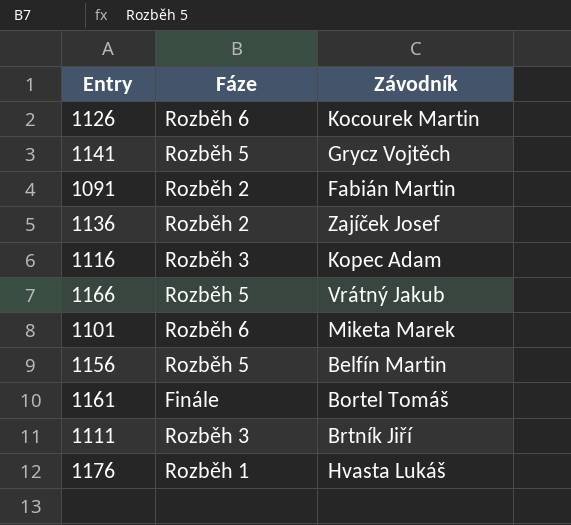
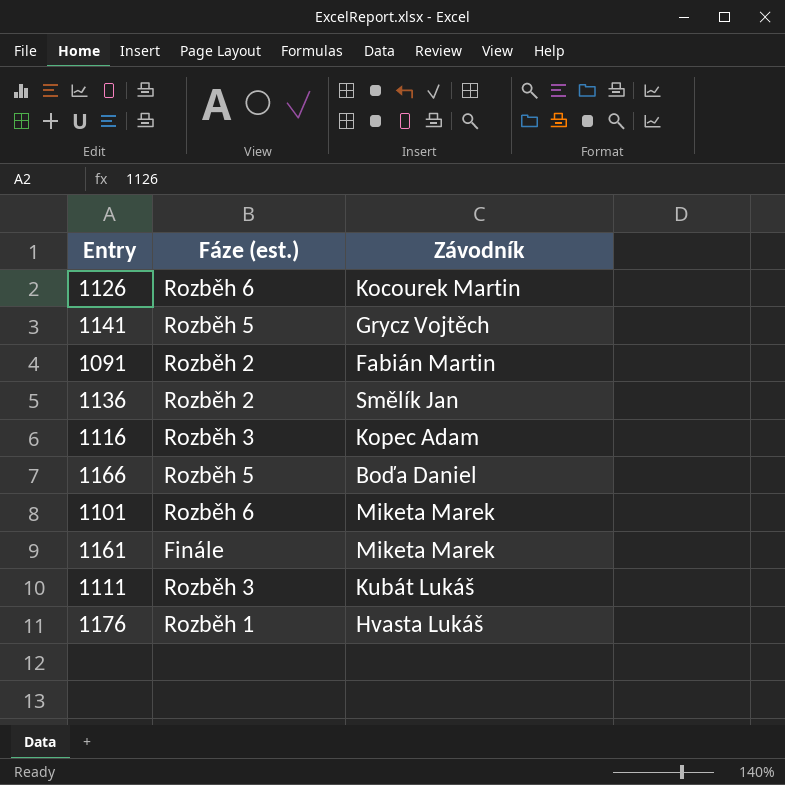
column name: Fáze -> Fáze (est.)
row 1156: Rozběh 5 | Belfín Martin -> none
1136 | Závodník: Zajíček Josef -> Smělík Jan
1166 | Závodník: Vrátný Jakub -> Boďa Daniel
1161 | Závodník: Bortel Tomáš -> Miketa Marek
1111 | Závodník: Brtník Jiří -> Kubát Lukáš

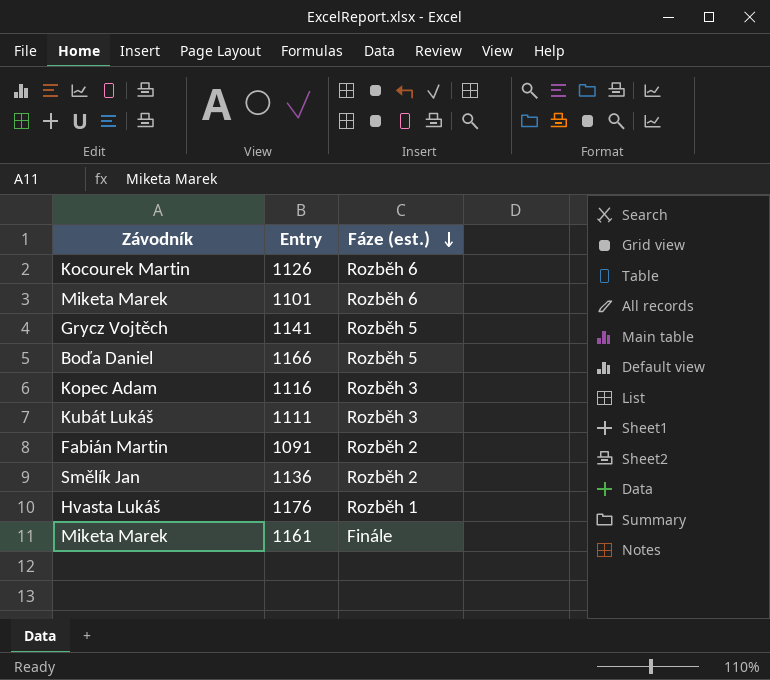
row order: none -> Fáze (est.) descending
column Závodník | position: 3 -> 1

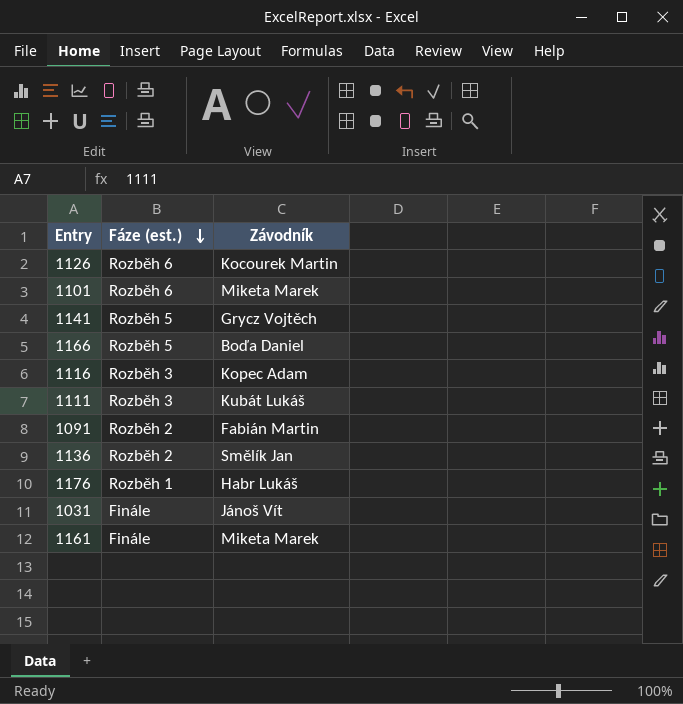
column Závodník | position: 1 -> 3
1176 | Závodník: Hvasta Lukáš -> Habr Lukáš
row 1031: none -> Finále | Jánoš Vít

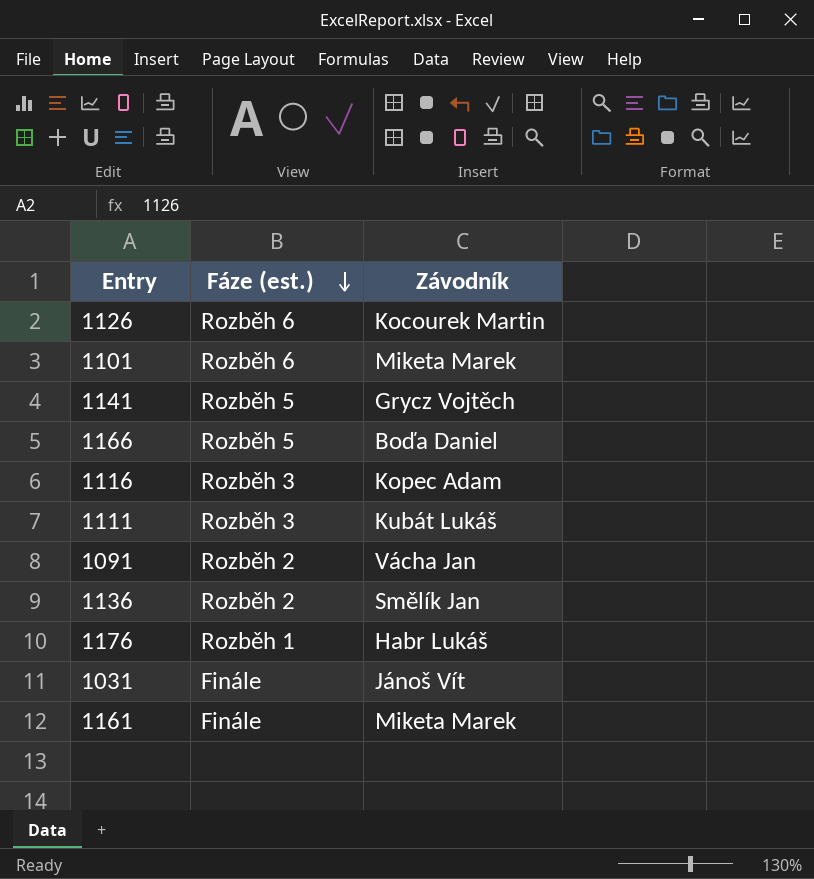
1091 | Závodník: Fabián Martin -> Vácha Jan

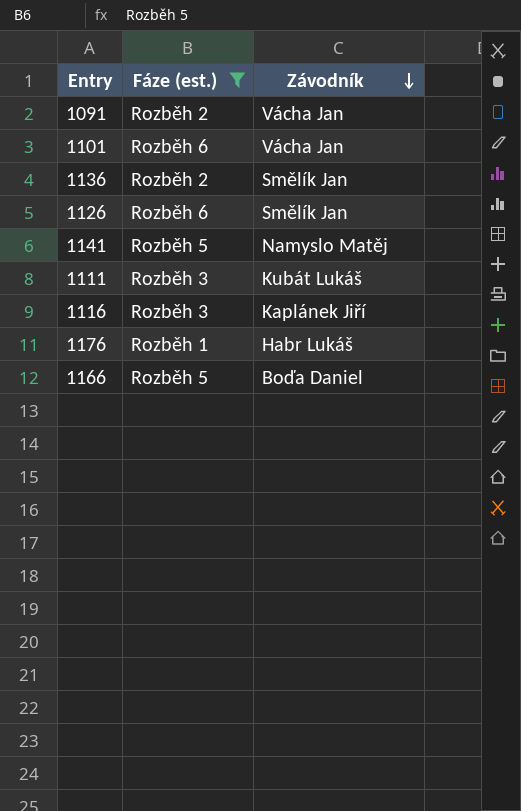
filter: none -> Fáze (est.) != Finále
row order: Fáze (est.) descending -> Závodník descending
1101 | Závodník: Miketa Marek -> Vácha Jan
1126 | Závodník: Kocourek Martin -> Smělík Jan
1141 | Závodník: Grycz Vojtěch -> Namyslo Matěj
1116 | Závodník: Kopec Adam -> Kaplánek Jiří

